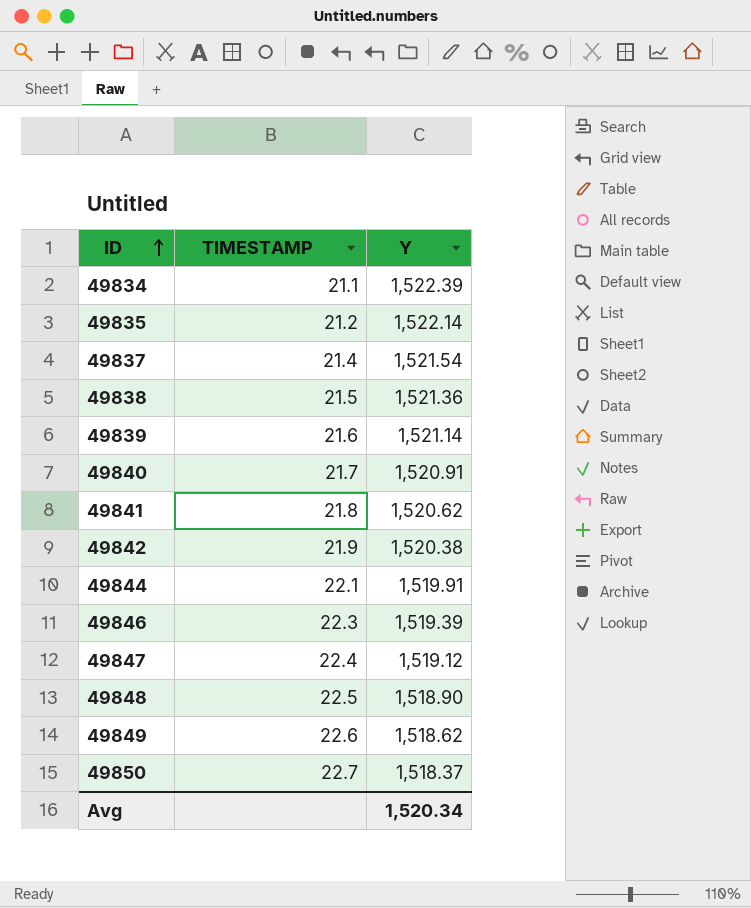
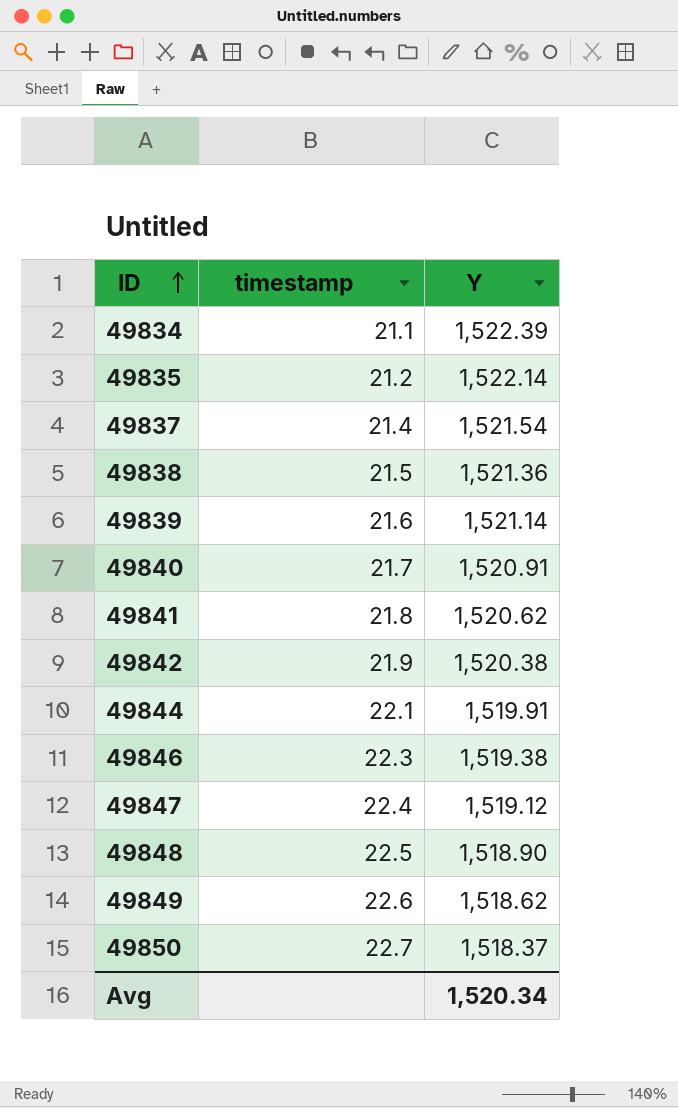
column name: TIMESTAMP -> timestamp
49846 | Y: 1,519.39 -> 1,519.38

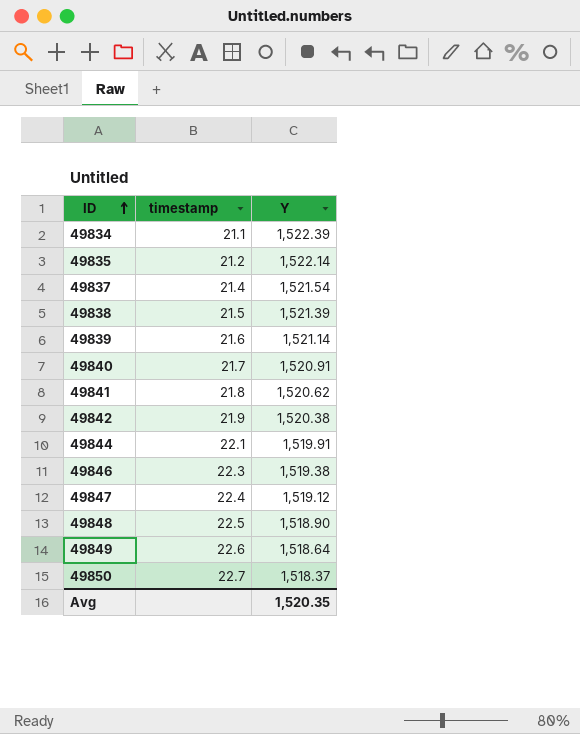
49838 | Y: 1,521.36 -> 1,521.39
49849 | Y: 1,518.62 -> 1,518.64
Avg | Y: 1,520.34 -> 1,520.35

